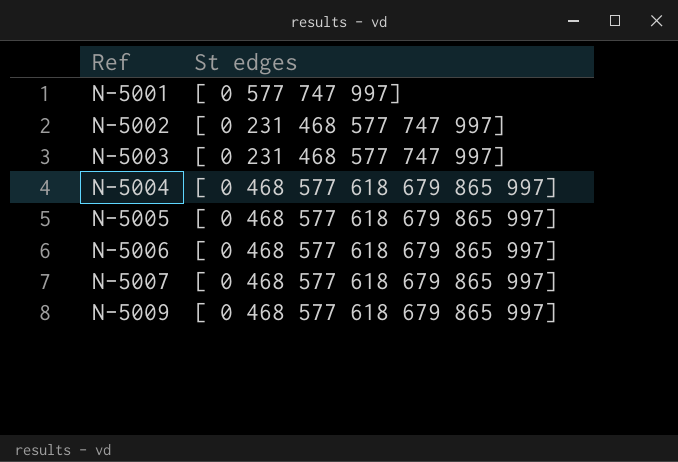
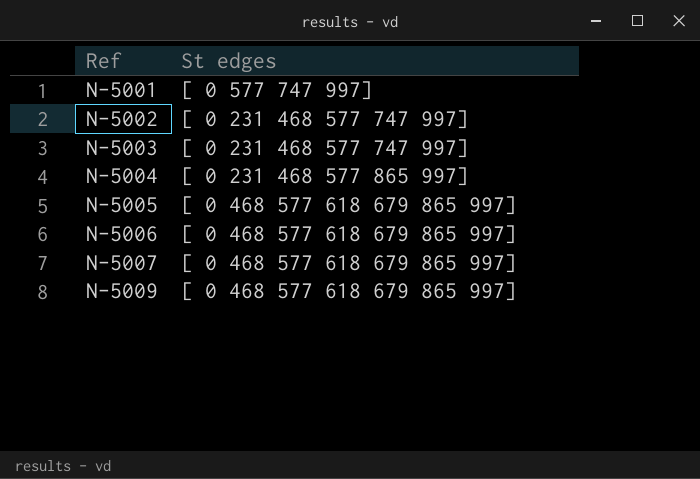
N-5004 | St edges: [ 0 468 577 618 679 865 997] -> [ 0 231 468 577 865 997]

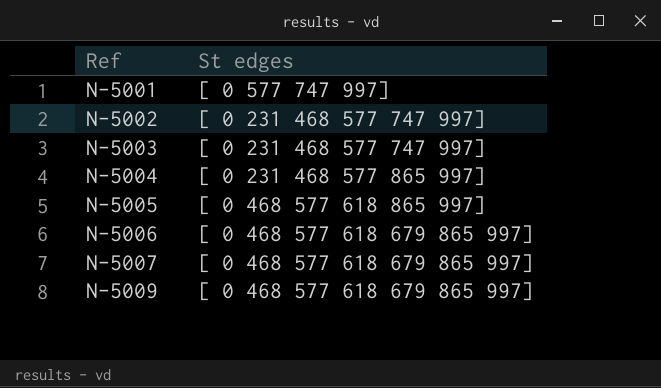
N-5005 | St edges: [ 0 468 577 618 679 865 997] -> [ 0 468 577 618 865 997]

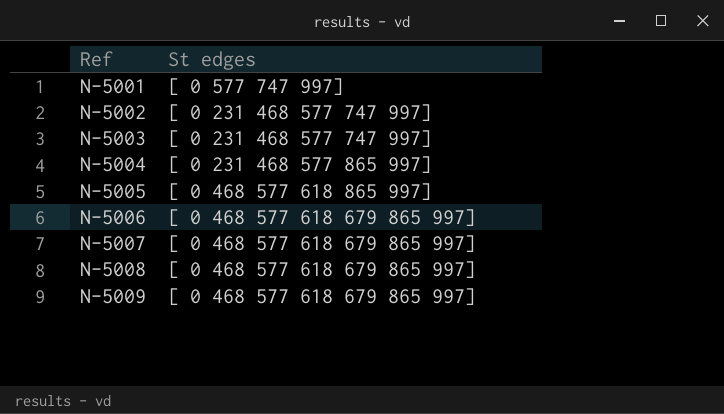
row N-5008: none -> [ 0 468 577 618 679 865 997]

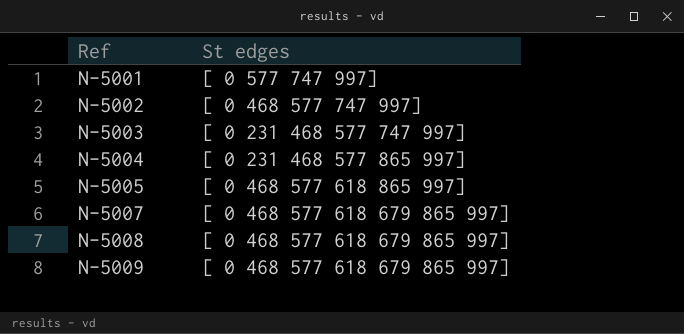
row N-5006: [ 0 468 577 618 679 865 997] -> none
N-5002 | St edges: [ 0 231 468 577 747 997] -> [ 0 468 577 747 997]

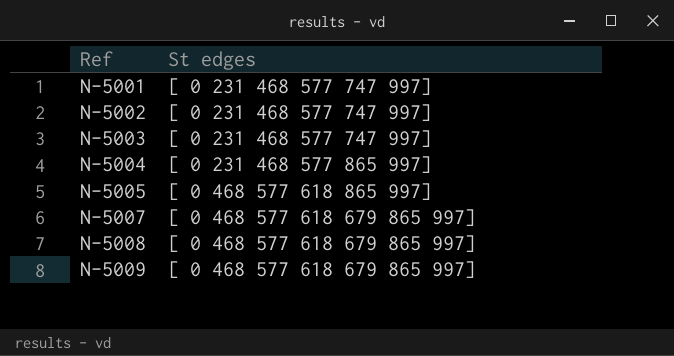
N-5001 | St edges: [ 0 577 747 997] -> [ 0 231 468 577 747 997]
N-5002 | St edges: [ 0 468 577 747 997] -> [ 0 231 468 577 747 997]

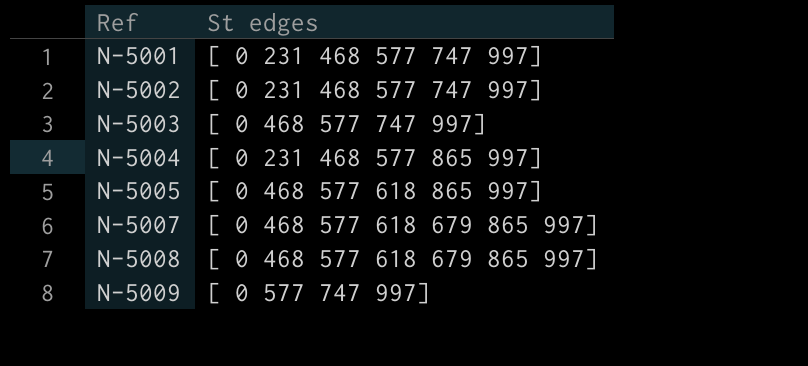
N-5003 | St edges: [ 0 231 468 577 747 997] -> [ 0 468 577 747 997]
N-5009 | St edges: [ 0 468 577 618 679 865 997] -> [ 0 577 747 997]

